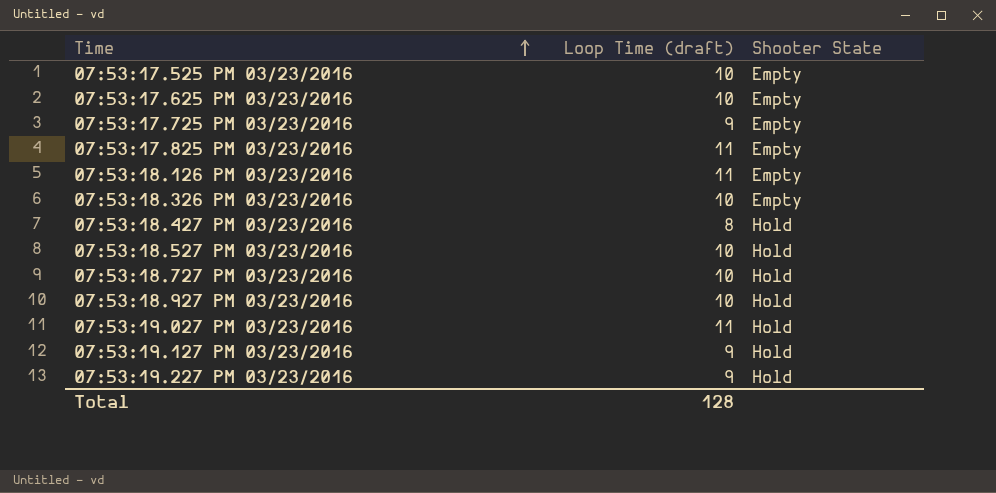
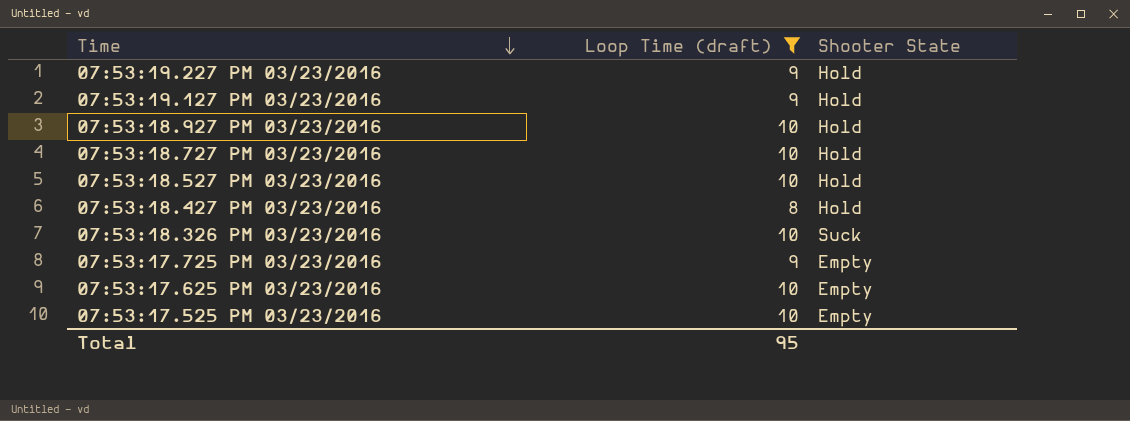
filter: none -> Loop Time (draft) != 11
row order: Time ascending -> Time descending
07:53:18.326 PM 03/23/2016 | Shooter State: Empty -> Suck
Total | Loop Time (draft): 128 -> 95

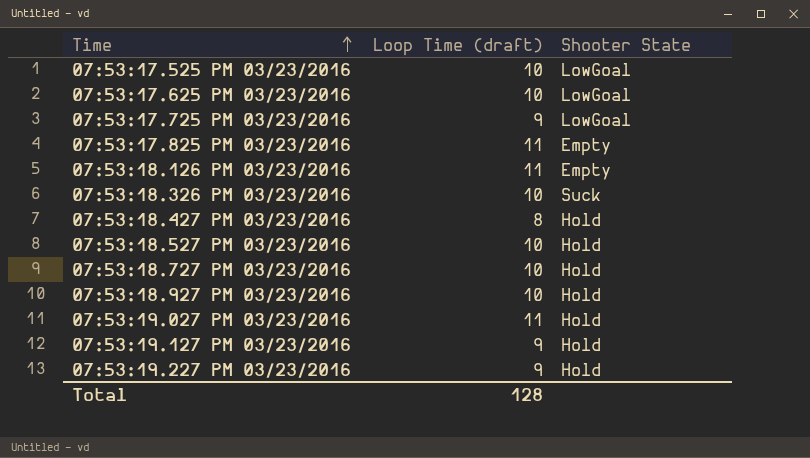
filter: Loop Time (draft) != 11 -> none
row order: Time descending -> Time ascending
07:53:17.525 PM 03/23/2016 | Shooter State: Empty -> LowGoal
07:53:17.625 PM 03/23/2016 | Shooter State: Empty -> LowGoal
07:53:17.725 PM 03/23/2016 | Shooter State: Empty -> LowGoal
Total | Loop Time (draft): 95 -> 128

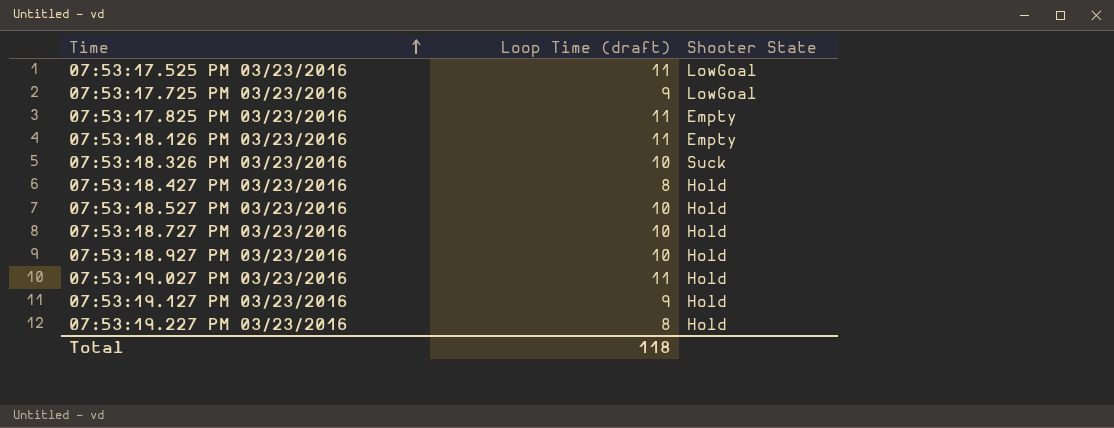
row 07:53:17.625 PM 03/23/2016: 10 | LowGoal -> none
07:53:17.525 PM 03/23/2016 | Loop Time (draft): 10 -> 11
07:53:19.227 PM 03/23/2016 | Loop Time (draft): 9 -> 8
Total | Loop Time (draft): 128 -> 118

